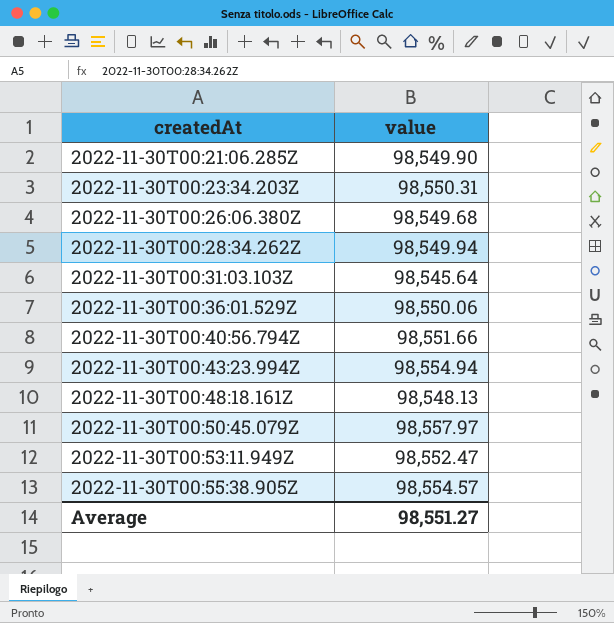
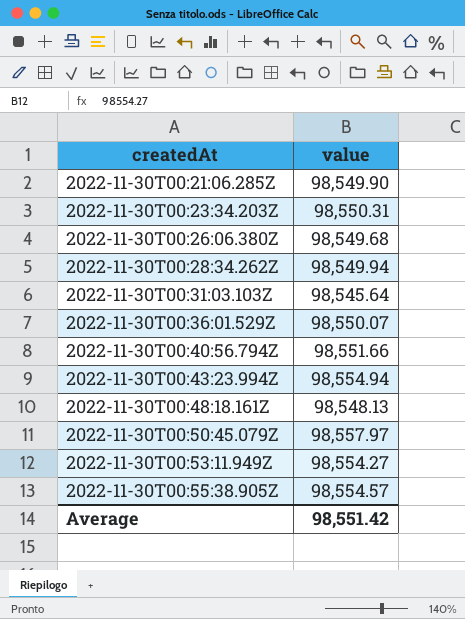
2022-11-30T00:36:01.529Z | value: 98,550.06 -> 98,550.07
2022-11-30T00:53:11.949Z | value: 98,552.47 -> 98,554.27
Average | value: 98,551.27 -> 98,551.42

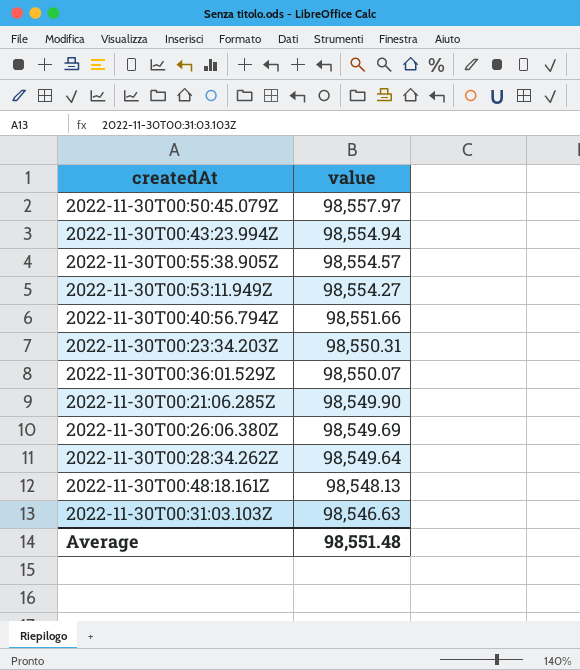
row order: createdAt ascending -> value descending
2022-11-30T00:26:06.380Z | value: 98,549.68 -> 98,549.69
2022-11-30T00:28:34.262Z | value: 98,549.94 -> 98,549.64
2022-11-30T00:31:03.103Z | value: 98,545.64 -> 98,546.63
Average | value: 98,551.42 -> 98,551.48

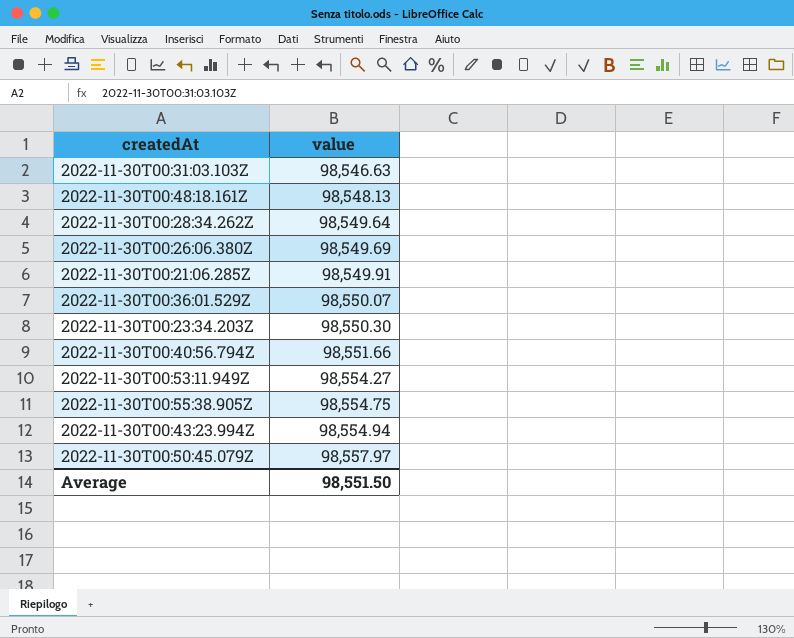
row order: value descending -> value ascending
2022-11-30T00:21:06.285Z | value: 98,549.90 -> 98,549.91
2022-11-30T00:23:34.203Z | value: 98,550.31 -> 98,550.30
2022-11-30T00:55:38.905Z | value: 98,554.57 -> 98,554.75
Average | value: 98,551.48 -> 98,551.50

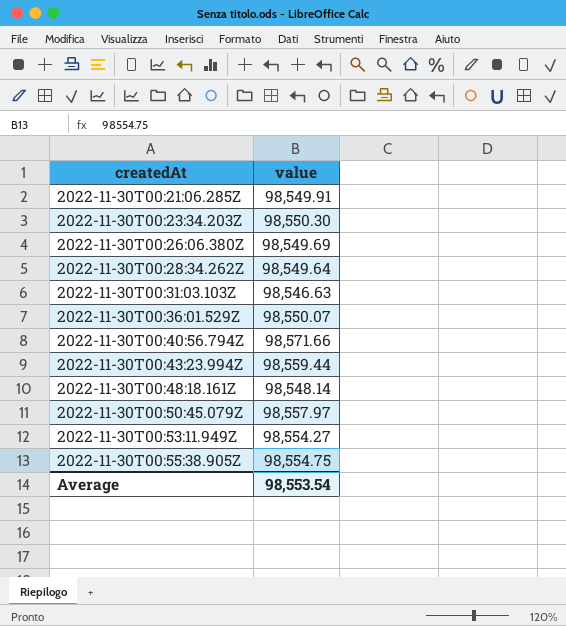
row order: value ascending -> createdAt ascending
2022-11-30T00:40:56.794Z | value: 98,551.66 -> 98,571.66
2022-11-30T00:43:23.994Z | value: 98,554.94 -> 98,559.44
2022-11-30T00:48:18.161Z | value: 98,548.13 -> 98,548.14
Average | value: 98,551.50 -> 98,553.54

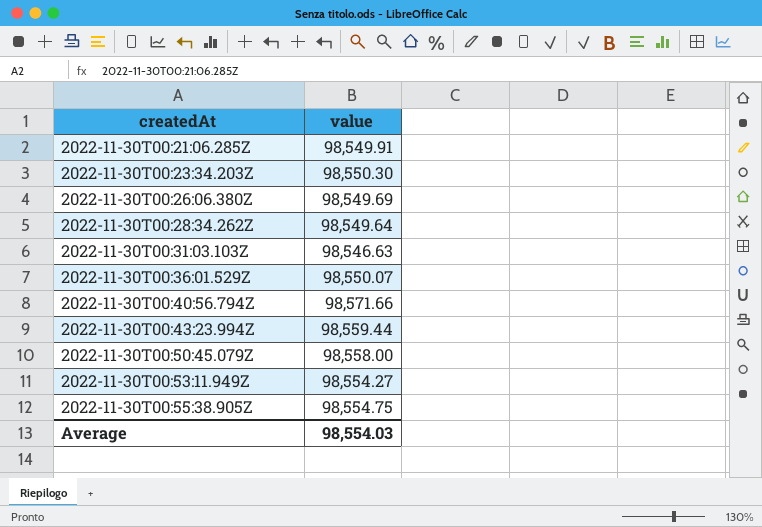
row 2022-11-30T00:48:18.161Z: 98,548.14 -> none
2022-11-30T00:50:45.079Z | value: 98,557.97 -> 98,558.00
Average | value: 98,553.54 -> 98,554.03

